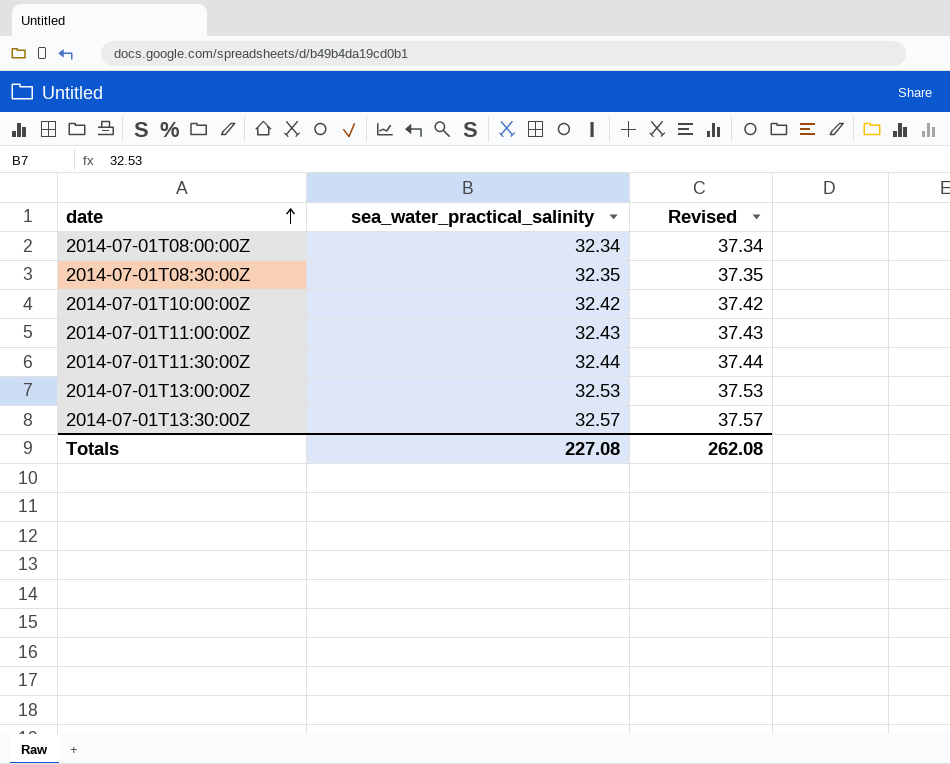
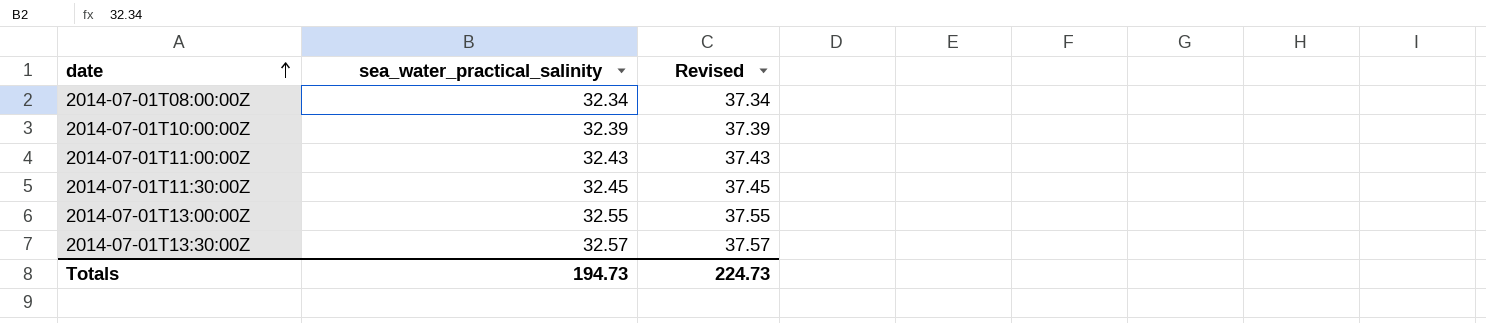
row 2014-07-01T08:30:00Z: 32.35 | 37.35 -> none
2014-07-01T10:00:00Z | sea_water_practical_salinity: 32.42 -> 32.39
2014-07-01T10:00:00Z | Revised: 37.42 -> 37.39
2014-07-01T11:30:00Z | sea_water_practical_salinity: 32.44 -> 32.45
2014-07-01T11:30:00Z | Revised: 37.44 -> 37.45
2014-07-01T13:00:00Z | sea_water_practical_salinity: 32.53 -> 32.55
2014-07-01T13:00:00Z | Revised: 37.53 -> 37.55
Totals | sea_water_practical_salinity: 227.08 -> 194.73
Totals | Revised: 262.08 -> 224.73

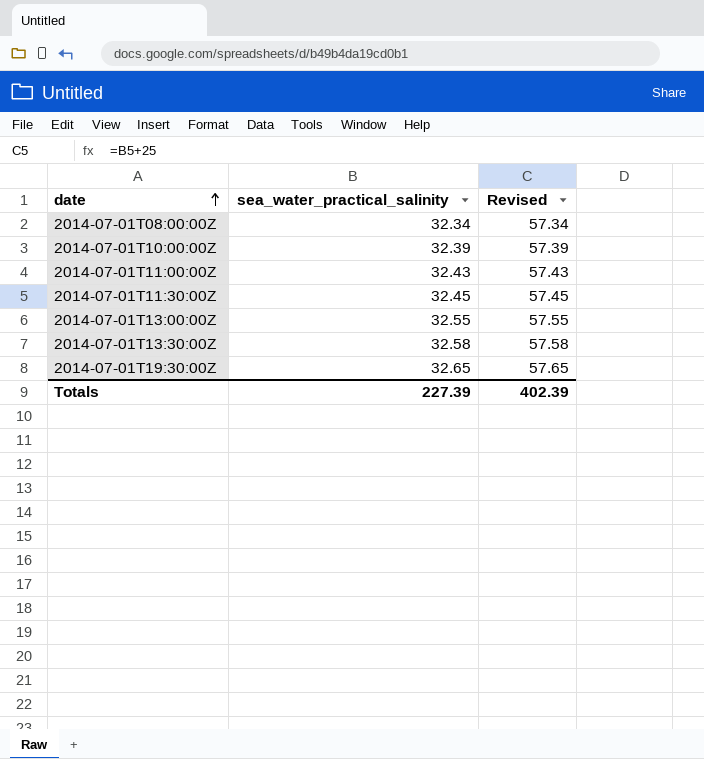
column Revised | formula: [sea_water_practical_salinity] + 5 -> [sea_water_practical_salinity] + 25
2014-07-01T13:30:00Z | sea_water_practical_salinity: 32.57 -> 32.58
row 2014-07-01T19:30:00Z: none -> 32.65 | 57.65
Totals | sea_water_practical_salinity: 194.73 -> 227.39
Totals | Revised: 224.73 -> 402.39

